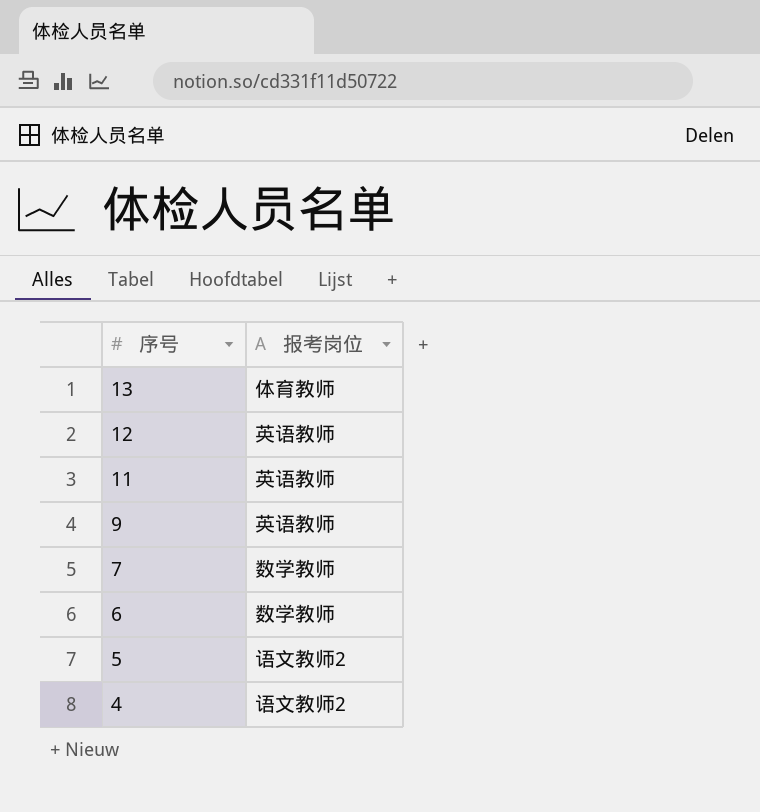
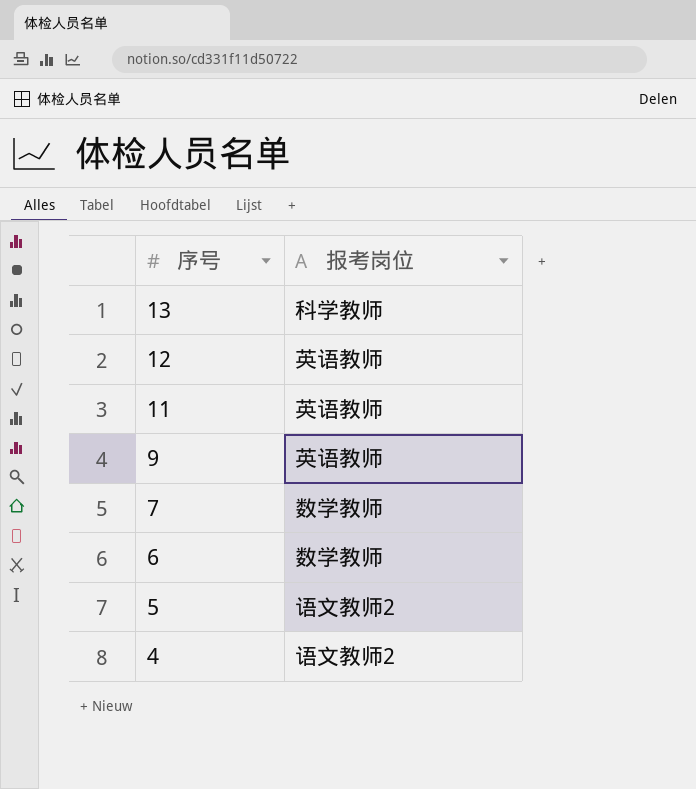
13 | 报考岗位: 体育教师 -> 科学教师

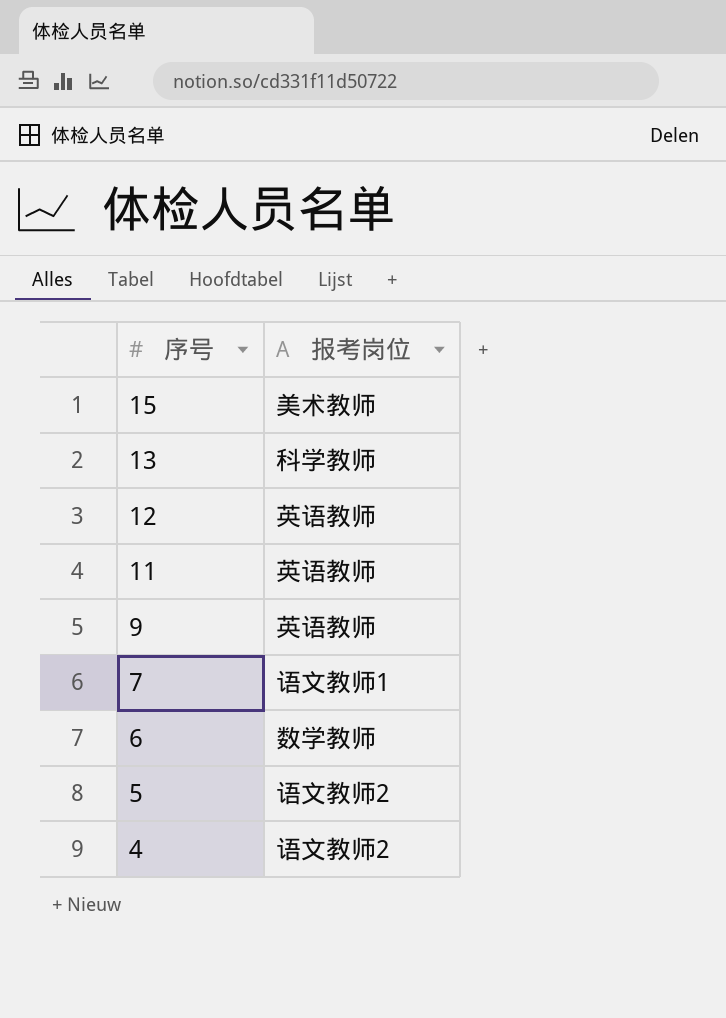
row 15: none -> 美术教师
7 | 报考岗位: 数学教师 -> 语文教师1

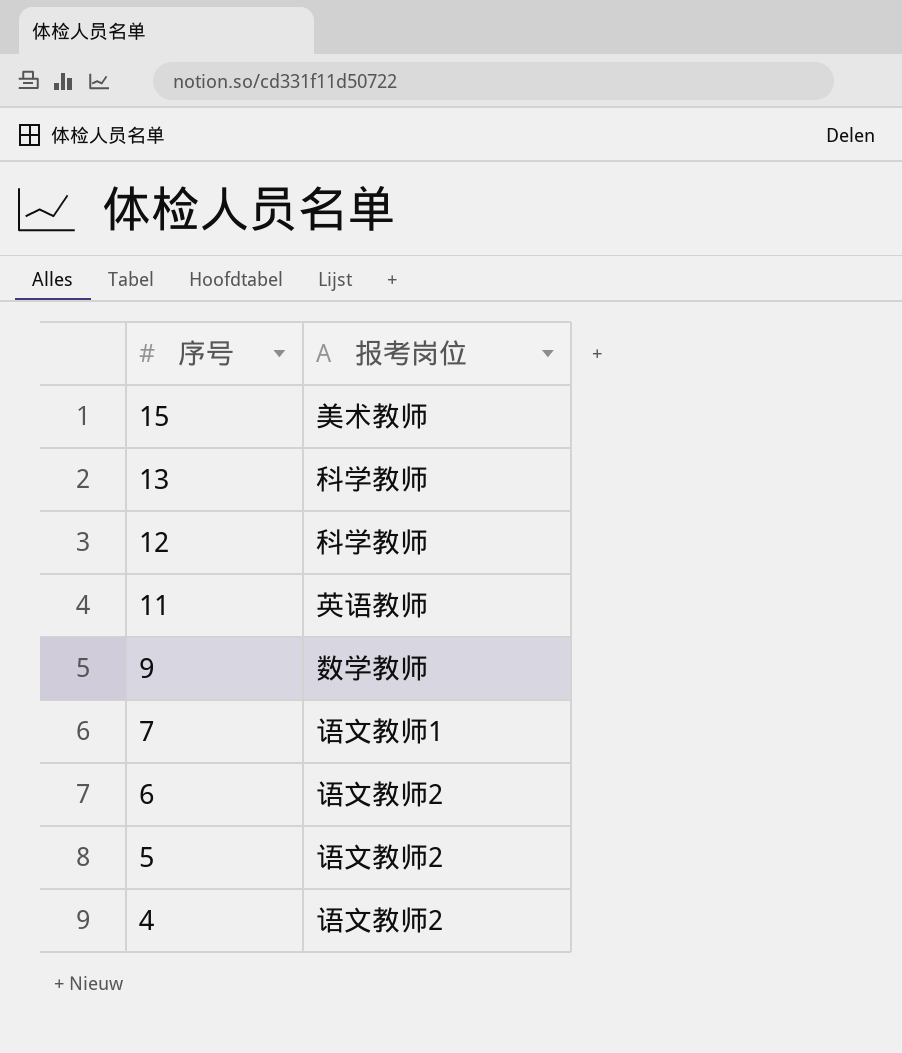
12 | 报考岗位: 英语教师 -> 科学教师
9 | 报考岗位: 英语教师 -> 数学教师
6 | 报考岗位: 数学教师 -> 语文教师2

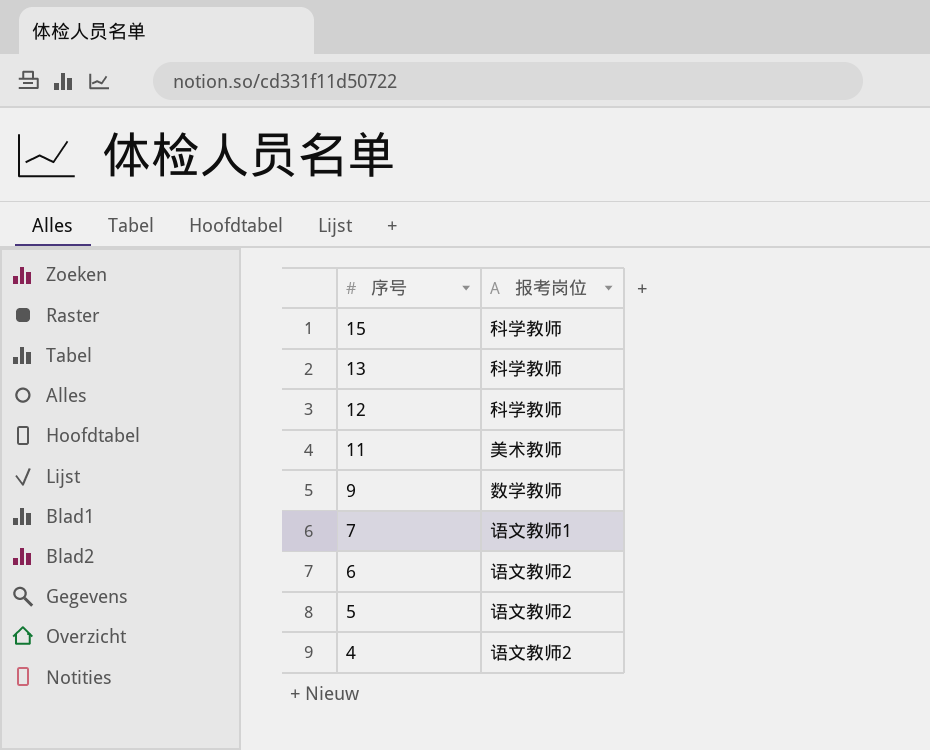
15 | 报考岗位: 美术教师 -> 科学教师
11 | 报考岗位: 英语教师 -> 美术教师

